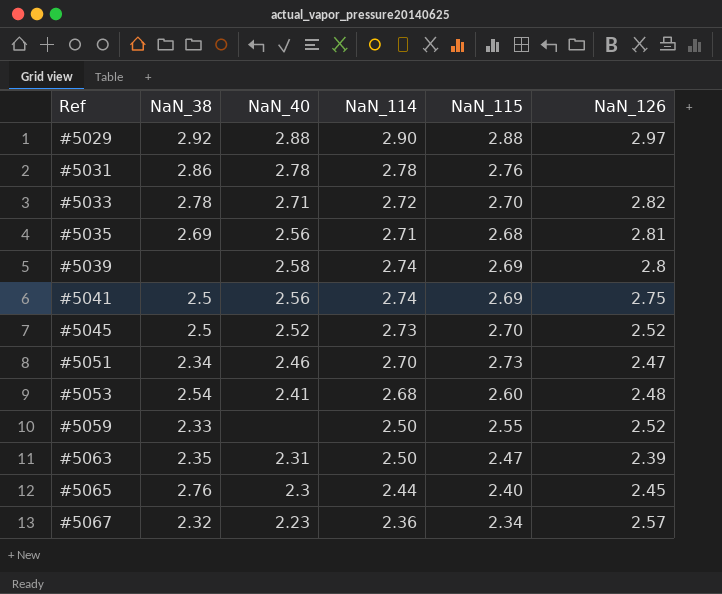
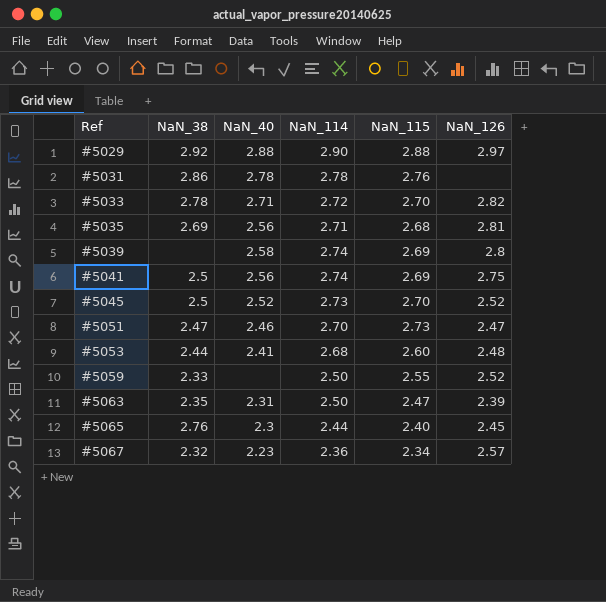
#5051 | NaN_38: 2.34 -> 2.47
#5053 | NaN_38: 2.54 -> 2.44

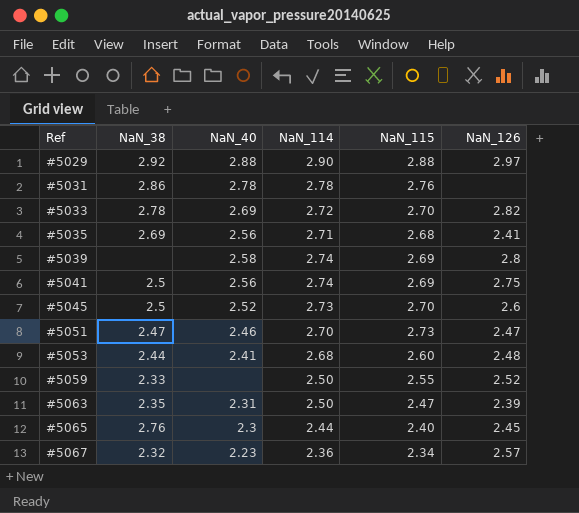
#5033 | NaN_40: 2.71 -> 2.69
#5035 | NaN_126: 2.81 -> 2.41
#5045 | NaN_126: 2.52 -> 2.6

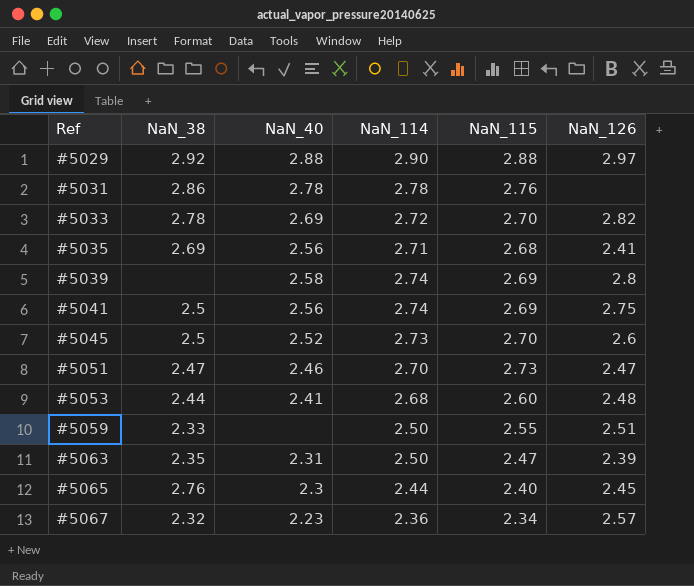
#5059 | NaN_126: 2.52 -> 2.51

